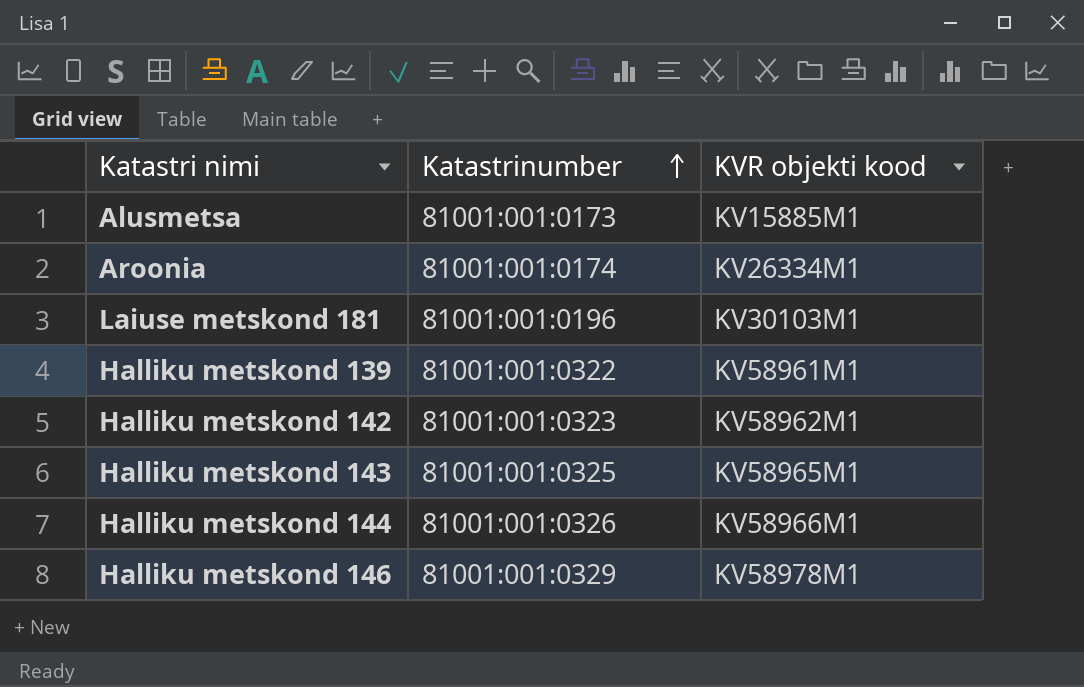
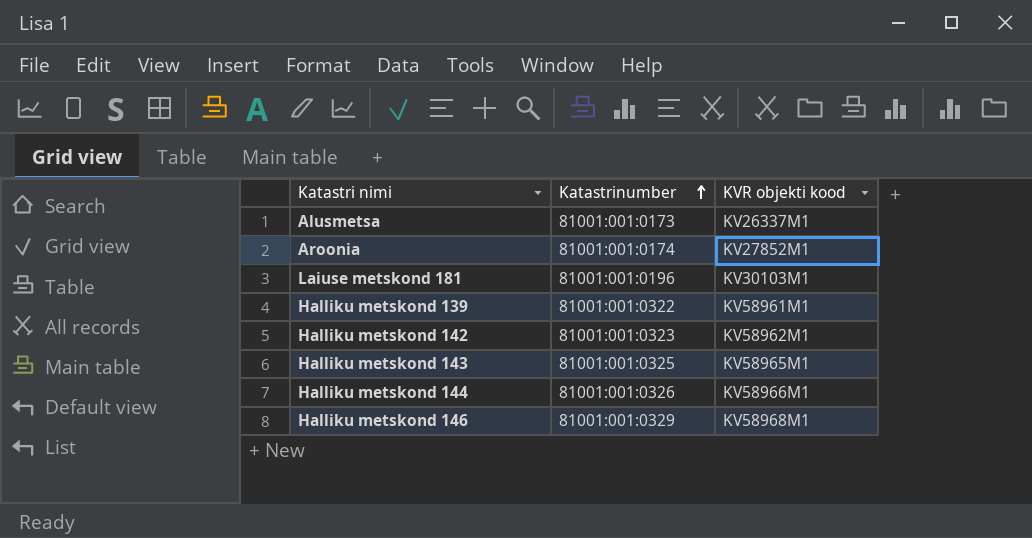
Alusmetsa | KVR objekti kood: KV15885M1 -> KV26337M1
Aroonia | KVR objekti kood: KV26334M1 -> KV27852M1
Halliku metskond 146 | KVR objekti kood: KV58978M1 -> KV58968M1

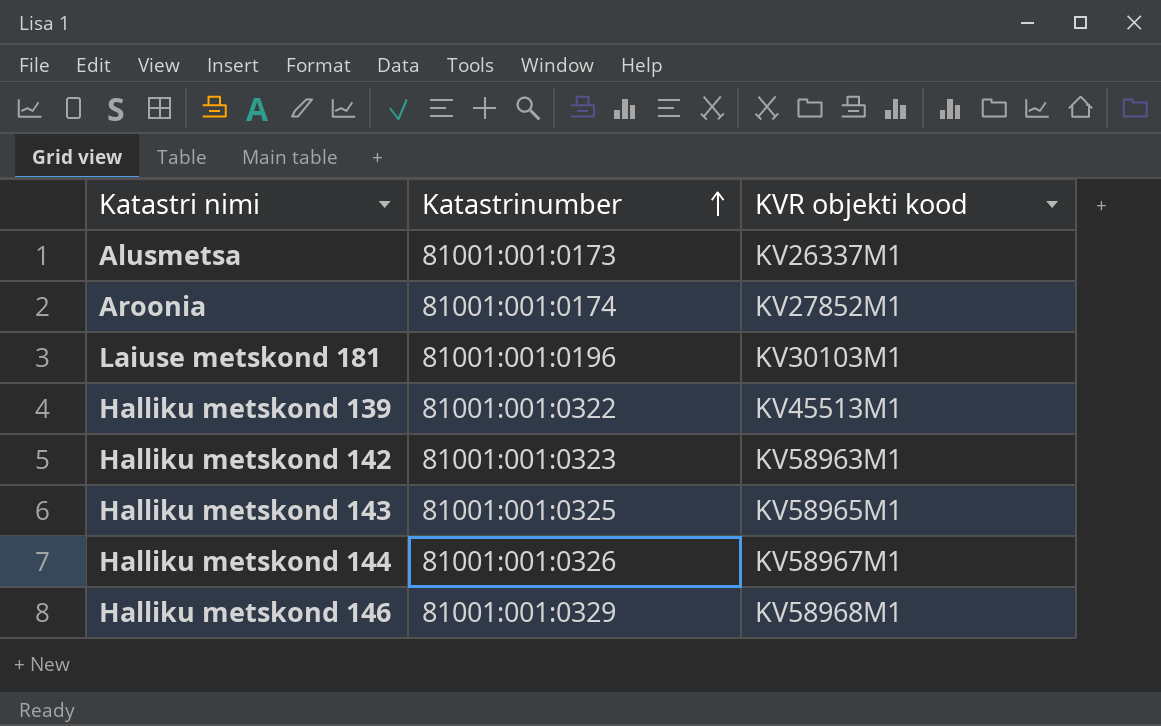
Halliku metskond 139 | KVR objekti kood: KV58961M1 -> KV45513M1
Halliku metskond 142 | KVR objekti kood: KV58962M1 -> KV58963M1
Halliku metskond 144 | KVR objekti kood: KV58966M1 -> KV58967M1

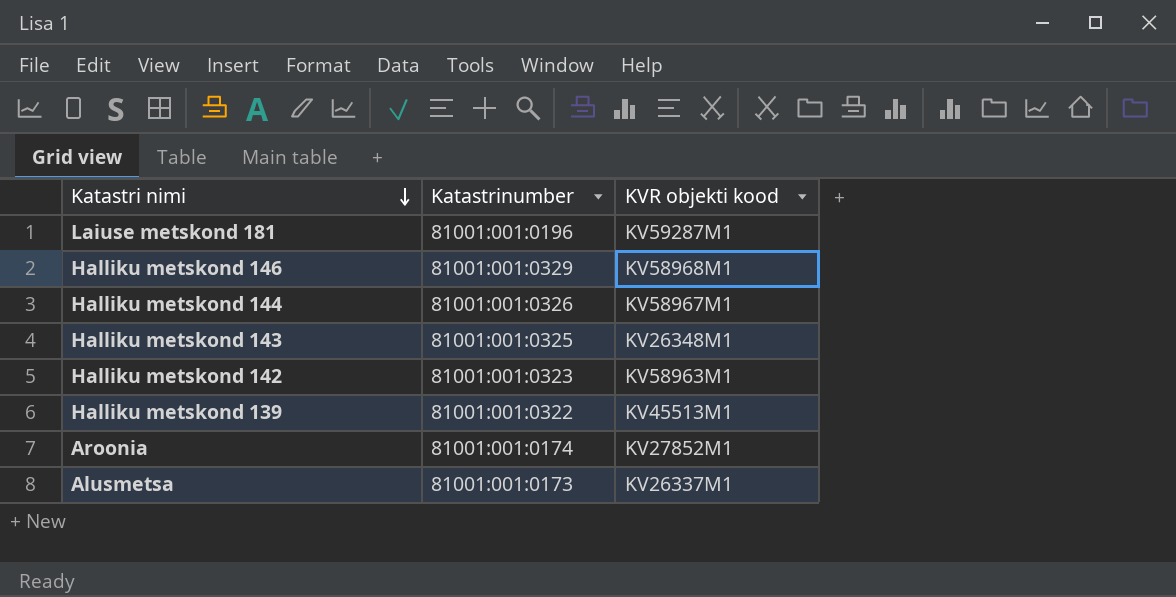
row order: Katastrinumber ascending -> Katastri nimi descending
Laiuse metskond 181 | KVR objekti kood: KV30103M1 -> KV59287M1
Halliku metskond 143 | KVR objekti kood: KV58965M1 -> KV26348M1

